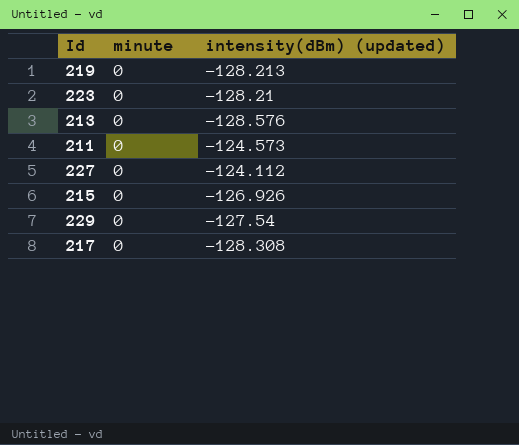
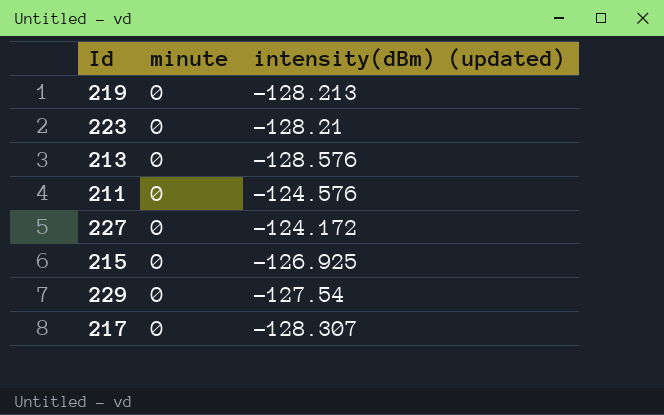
211 | intensity(dBm) (updated): -124.573 -> -124.576
227 | intensity(dBm) (updated): -124.112 -> -124.172
215 | intensity(dBm) (updated): -126.926 -> -126.925
217 | intensity(dBm) (updated): -128.308 -> -128.307

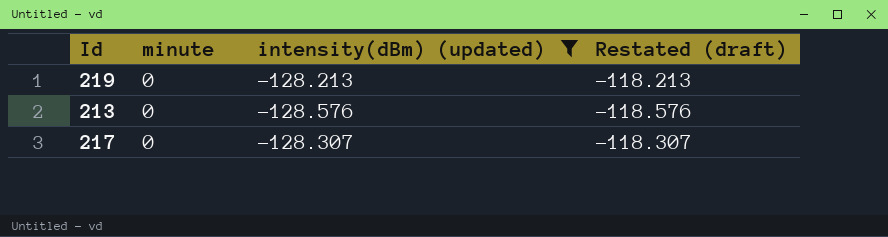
filter: none -> intensity(dBm) (updated) <= -128.213
column Restated (draft) | formula: none -> [intensity(dBm) (updated)] + 10

